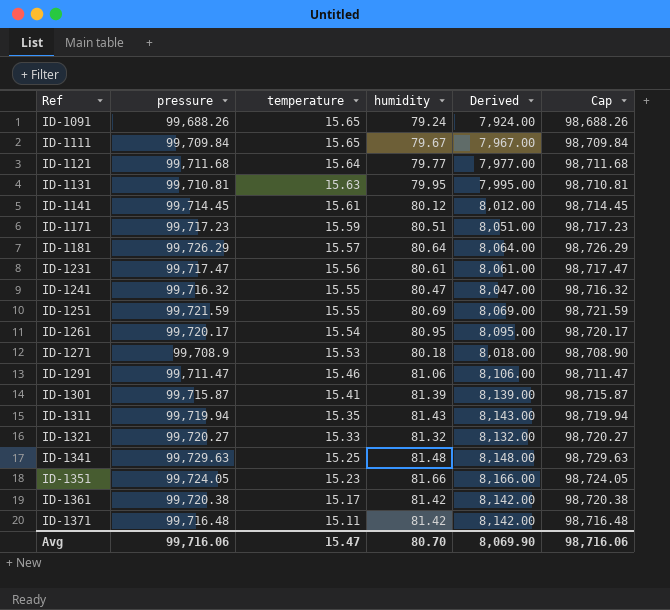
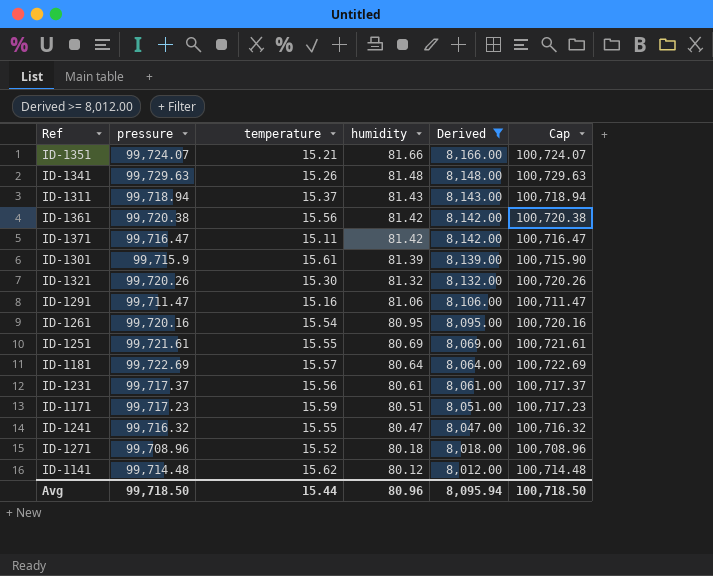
filter: none -> Derived >= 8,012.00
row order: Ref ascending -> humidity descending
column Cap | formula: [pressure] - 1000 -> [pressure] + 1000
ID-1351 | pressure: 99,724.05 -> 99,724.07
ID-1351 | temperature: 15.23 -> 15.21
ID-1341 | temperature: 15.25 -> 15.26
ID-1311 | pressure: 99,719.94 -> 99,718.94
ID-1311 | temperature: 15.35 -> 15.37
ID-1361 | temperature: 15.17 -> 15.56
ID-1371 | pressure: 99,716.48 -> 99,716.47
ID-1301 | pressure: 99,715.87 -> 99,715.9
ID-1301 | temperature: 15.41 -> 15.61
ID-1321 | pressure: 99,720.27 -> 99,720.26
ID-1321 | temperature: 15.33 -> 15.30
ID-1291 | temperature: 15.46 -> 15.16
ID-1261 | pressure: 99,720.17 -> 99,720.16
ID-1251 | pressure: 99,721.59 -> 99,721.61
ID-1181 | pressure: 99,726.29 -> 99,722.69
ID-1231 | pressure: 99,717.47 -> 99,717.37
ID-1271 | pressure: 99,708.9 -> 99,708.96
ID-1271 | temperature: 15.53 -> 15.52
ID-1141 | pressure: 99,714.45 -> 99,714.48
ID-1141 | temperature: 15.61 -> 15.62
Avg | pressure: 99,716.06 -> 99,718.50
Avg | temperature: 15.47 -> 15.44
Avg | humidity: 80.70 -> 80.96
Avg | Derived: 8,069.90 -> 8,095.94
Avg | Cap: 98,716.06 -> 100,718.50

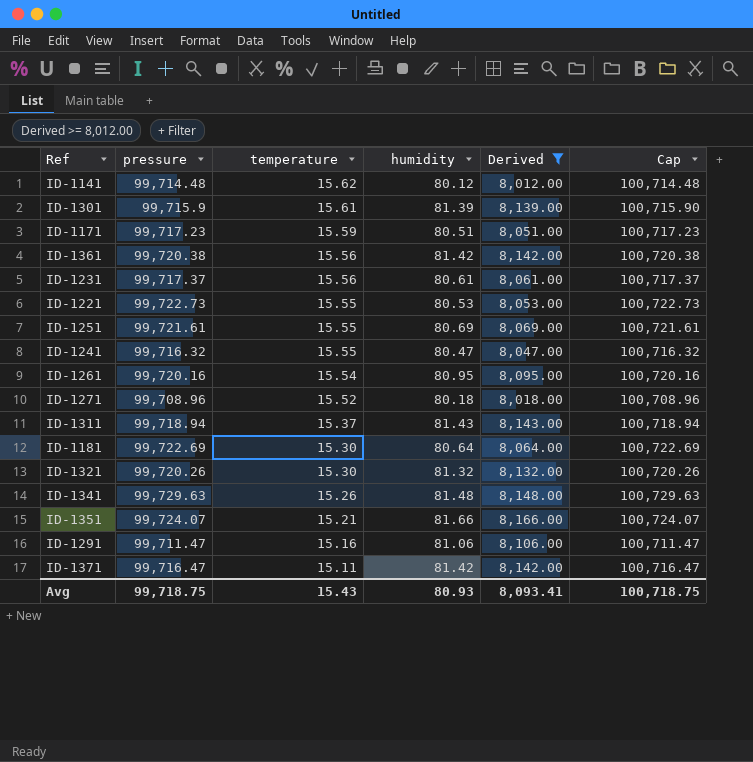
row order: humidity descending -> temperature descending
row ID-1221: none -> 99,722.73 | 15.55 | 80.53 | 8,053.00 | 100,722.73
ID-1181 | temperature: 15.57 -> 15.30
Avg | pressure: 99,718.50 -> 99,718.75
Avg | temperature: 15.44 -> 15.43
Avg | humidity: 80.96 -> 80.93
Avg | Derived: 8,095.94 -> 8,093.41
Avg | Cap: 100,718.50 -> 100,718.75

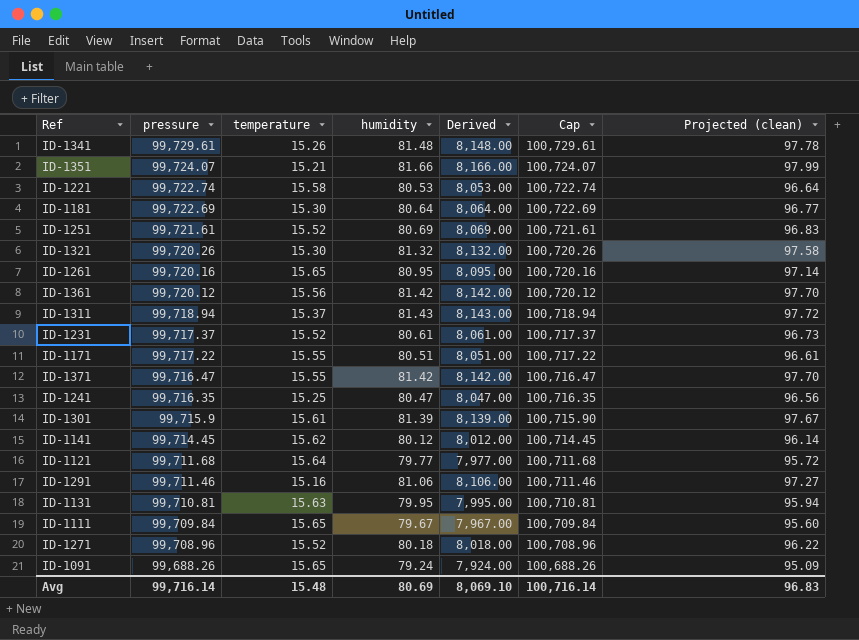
filter: Derived >= 8,012.00 -> none
row order: temperature descending -> pressure descending
column Projected (clean) | formula: none -> [humidity] * 1.2
ID-1341 | pressure: 99,729.63 -> 99,729.61
ID-1341 | Cap: 100,729.63 -> 100,729.61
ID-1221 | pressure: 99,722.73 -> 99,722.74
ID-1221 | temperature: 15.55 -> 15.58
ID-1221 | Cap: 100,722.73 -> 100,722.74
ID-1251 | temperature: 15.55 -> 15.52
ID-1261 | temperature: 15.54 -> 15.65
ID-1361 | pressure: 99,720.38 -> 99,720.12
ID-1361 | Cap: 100,720.38 -> 100,720.12
ID-1231 | temperature: 15.56 -> 15.52
ID-1171 | pressure: 99,717.23 -> 99,717.22
ID-1171 | temperature: 15.59 -> 15.55
ID-1171 | Cap: 100,717.23 -> 100,717.22
ID-1371 | temperature: 15.11 -> 15.55
ID-1241 | pressure: 99,716.32 -> 99,716.35
ID-1241 | temperature: 15.55 -> 15.25
ID-1241 | Cap: 100,716.32 -> 100,716.35
ID-1141 | pressure: 99,714.48 -> 99,714.45
ID-1141 | Cap: 100,714.48 -> 100,714.45
ID-1291 | pressure: 99,711.47 -> 99,711.46
ID-1291 | Cap: 100,711.47 -> 100,711.46
Avg | pressure: 99,718.75 -> 99,716.14
Avg | temperature: 15.43 -> 15.48
Avg | humidity: 80.93 -> 80.69
Avg | Derived: 8,093.41 -> 8,069.10
Avg | Cap: 100,718.75 -> 100,716.14

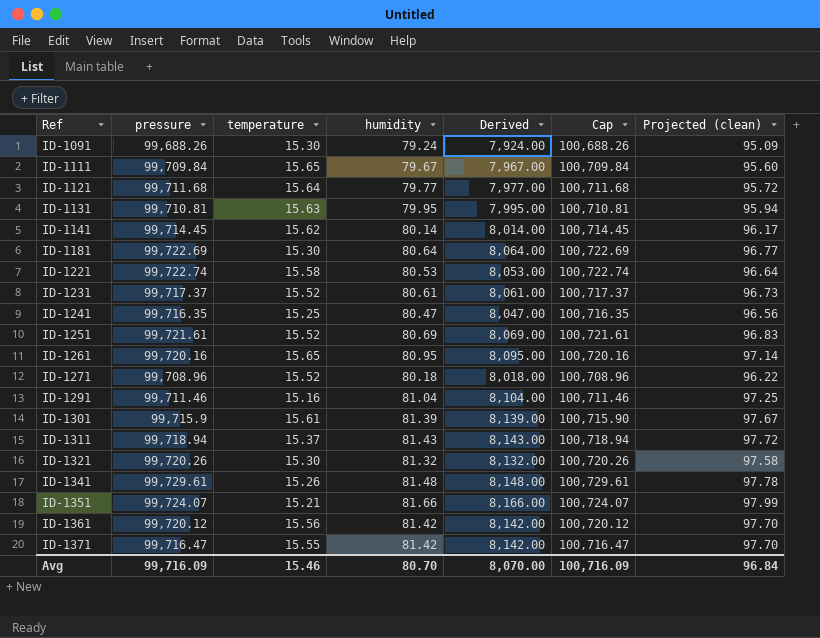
row order: pressure descending -> Ref ascending
row ID-1171: 99,717.22 | 15.55 | 80.51 | 8,051.00 | 100,717.22 | 96.61 -> none
ID-1091 | temperature: 15.65 -> 15.30
ID-1141 | humidity: 80.12 -> 80.14
ID-1141 | Derived: 8,012.00 -> 8,014.00
ID-1141 | Projected (clean): 96.14 -> 96.17
ID-1291 | humidity: 81.06 -> 81.04
ID-1291 | Derived: 8,106.00 -> 8,104.00
ID-1291 | Projected (clean): 97.27 -> 97.25
Avg | pressure: 99,716.14 -> 99,716.09
Avg | temperature: 15.48 -> 15.46
Avg | humidity: 80.69 -> 80.70
Avg | Derived: 8,069.10 -> 8,070.00
Avg | Cap: 100,716.14 -> 100,716.09
Avg | Projected (clean): 96.83 -> 96.84

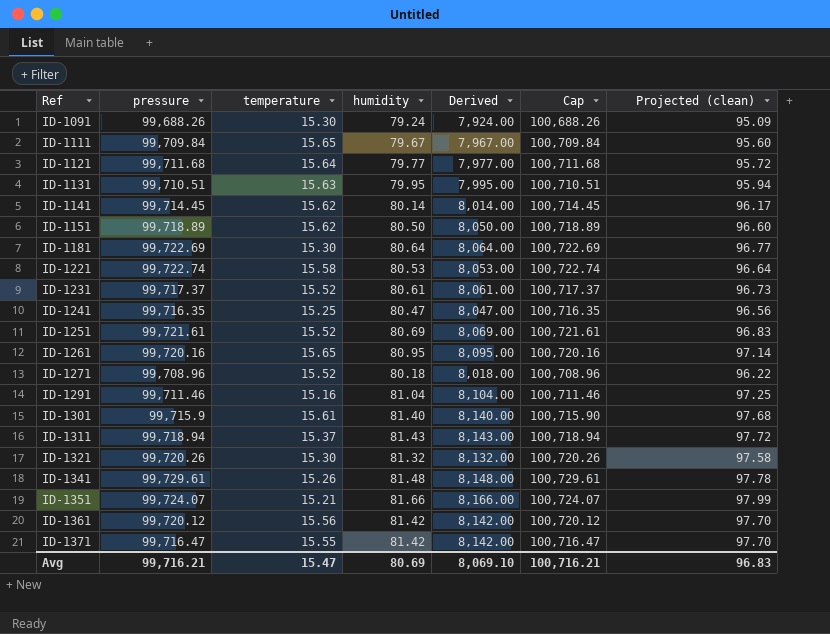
ID-1131 | pressure: 99,710.81 -> 99,710.51
ID-1131 | Cap: 100,710.81 -> 100,710.51
row ID-1151: none -> 99,718.89 | 15.62 | 80.50 | 8,050.00 | 100,718.89 | 96.60
ID-1301 | humidity: 81.39 -> 81.40
ID-1301 | Derived: 8,139.00 -> 8,140.00
ID-1301 | Projected (clean): 97.67 -> 97.68
Avg | pressure: 99,716.09 -> 99,716.21
Avg | temperature: 15.46 -> 15.47
Avg | humidity: 80.70 -> 80.69
Avg | Derived: 8,070.00 -> 8,069.10
Avg | Cap: 100,716.09 -> 100,716.21
Avg | Projected (clean): 96.84 -> 96.83

